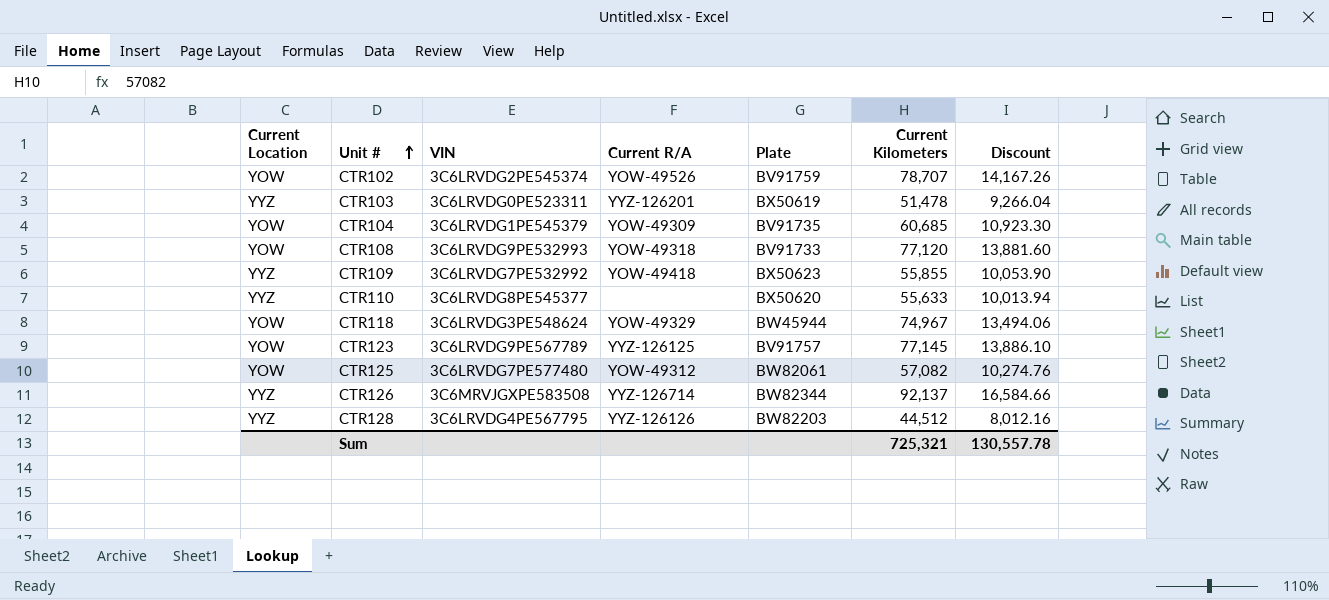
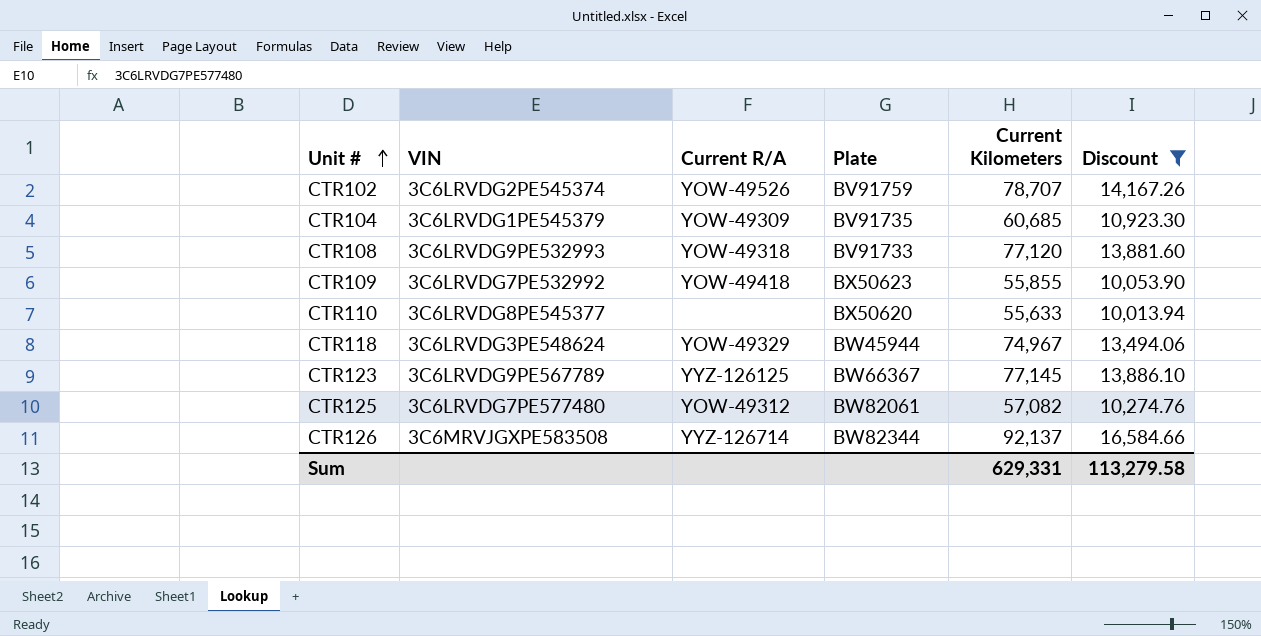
filter: none -> Discount >= 10,013.94
column Current Location | position: 1 -> none
CTR123 | Plate: BV91757 -> BW66367
Sum | Current Kilometers: 725,321 -> 629,331
Sum | Discount: 130,557.78 -> 113,279.58

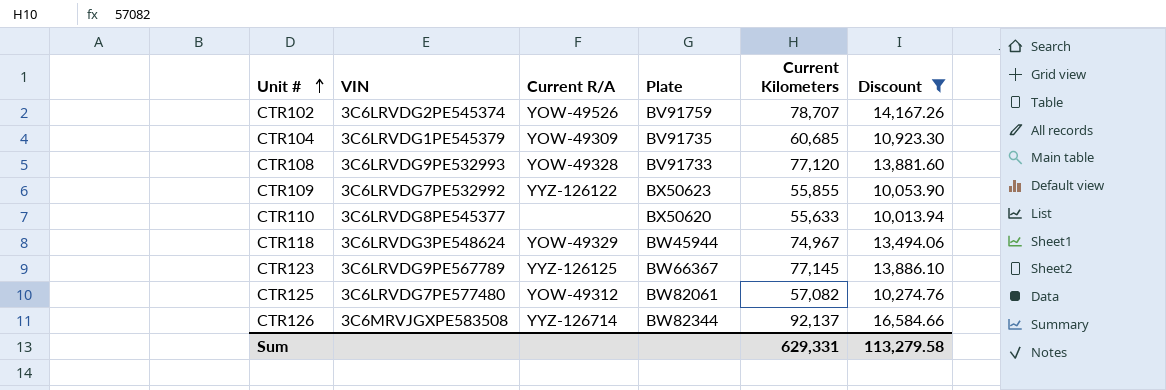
CTR108 | Current R/A: YOW-49318 -> YOW-49328
CTR109 | Current R/A: YOW-49418 -> YYZ-126122

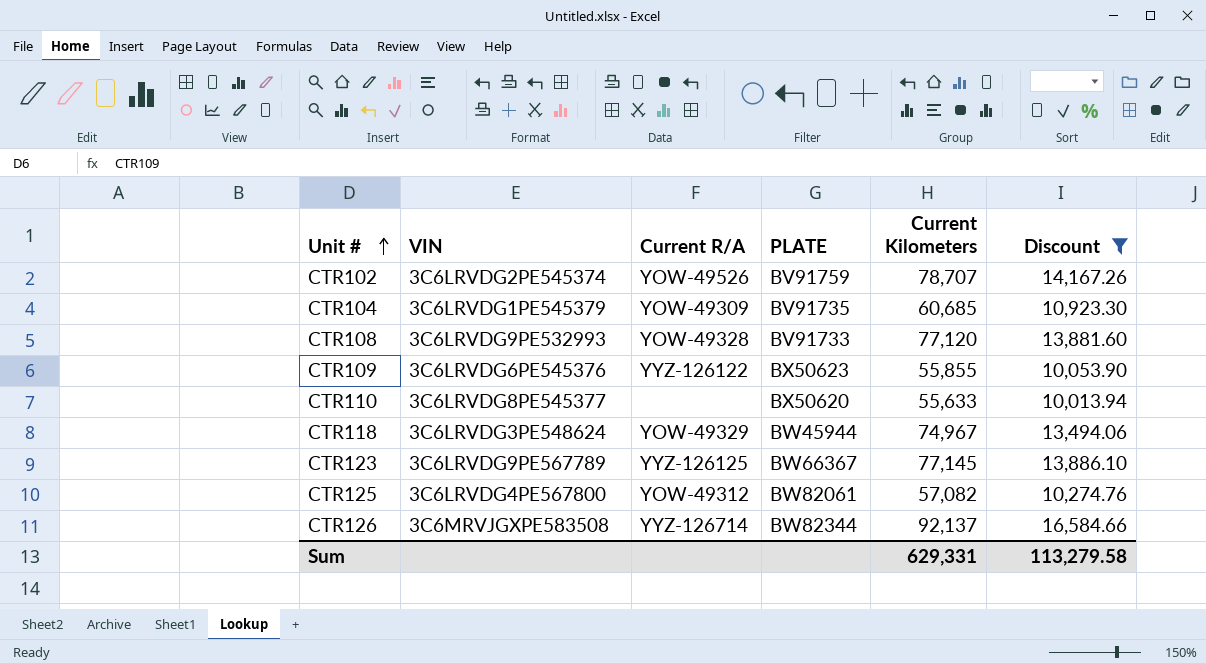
column name: Plate -> PLATE
CTR109 | VIN: 3C6LRVDG7PE532992 -> 3C6LRVDG6PE545376
CTR125 | VIN: 3C6LRVDG7PE577480 -> 3C6LRVDG4PE567800

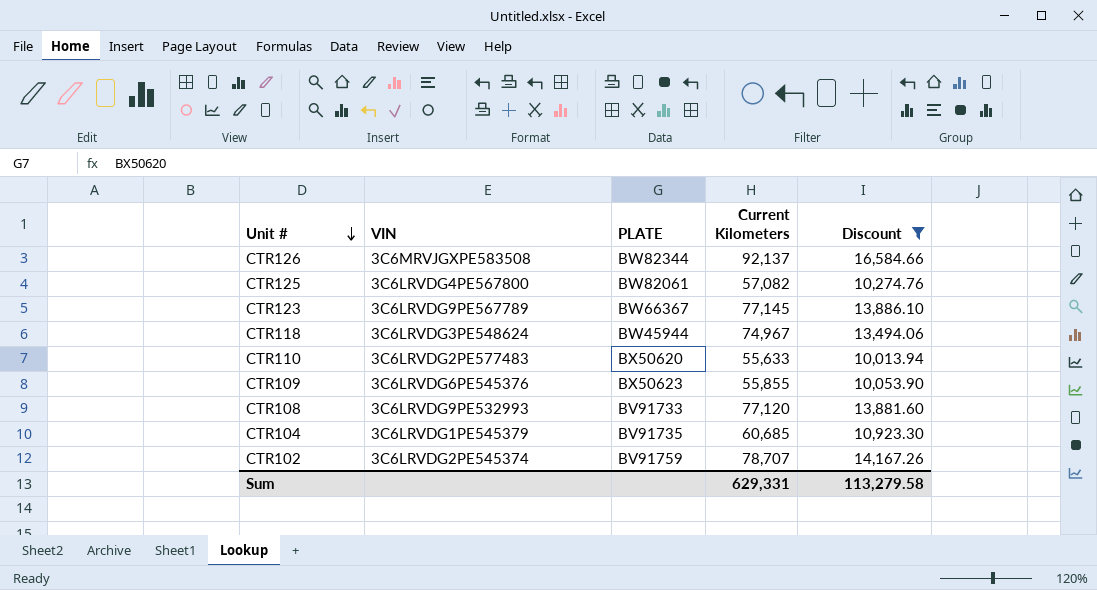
row order: Unit # ascending -> Unit # descending
column Current R/A | position: 3 -> none
CTR110 | VIN: 3C6LRVDG8PE545377 -> 3C6LRVDG2PE577483

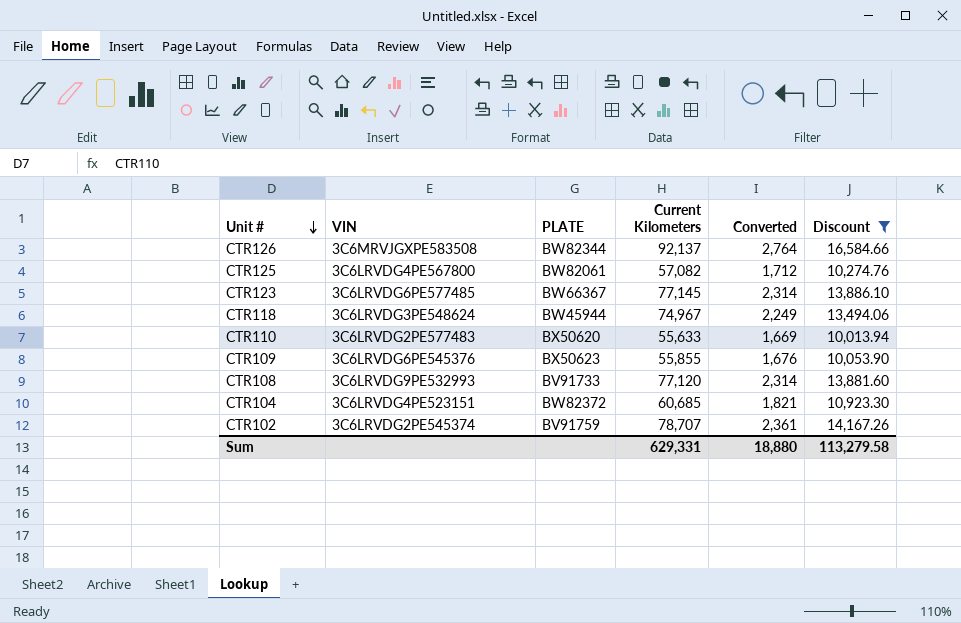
column Converted | formula: none -> [Current Kilometers] * 0.03
CTR123 | VIN: 3C6LRVDG9PE567789 -> 3C6LRVDG6PE577485
CTR104 | VIN: 3C6LRVDG1PE545379 -> 3C6LRVDG4PE523151
CTR104 | PLATE: BV91735 -> BW82372

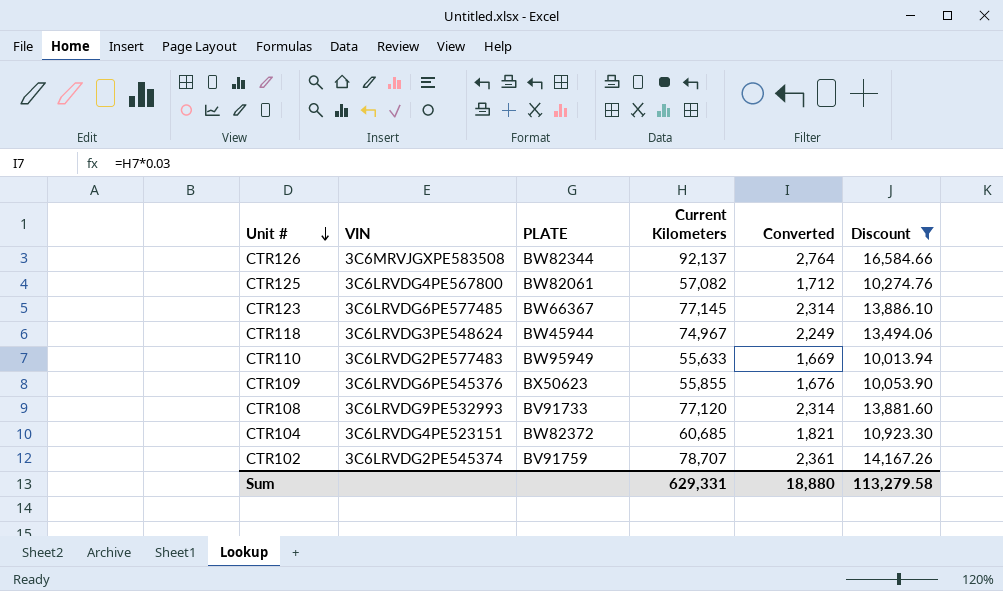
CTR110 | PLATE: BX50620 -> BW95949

